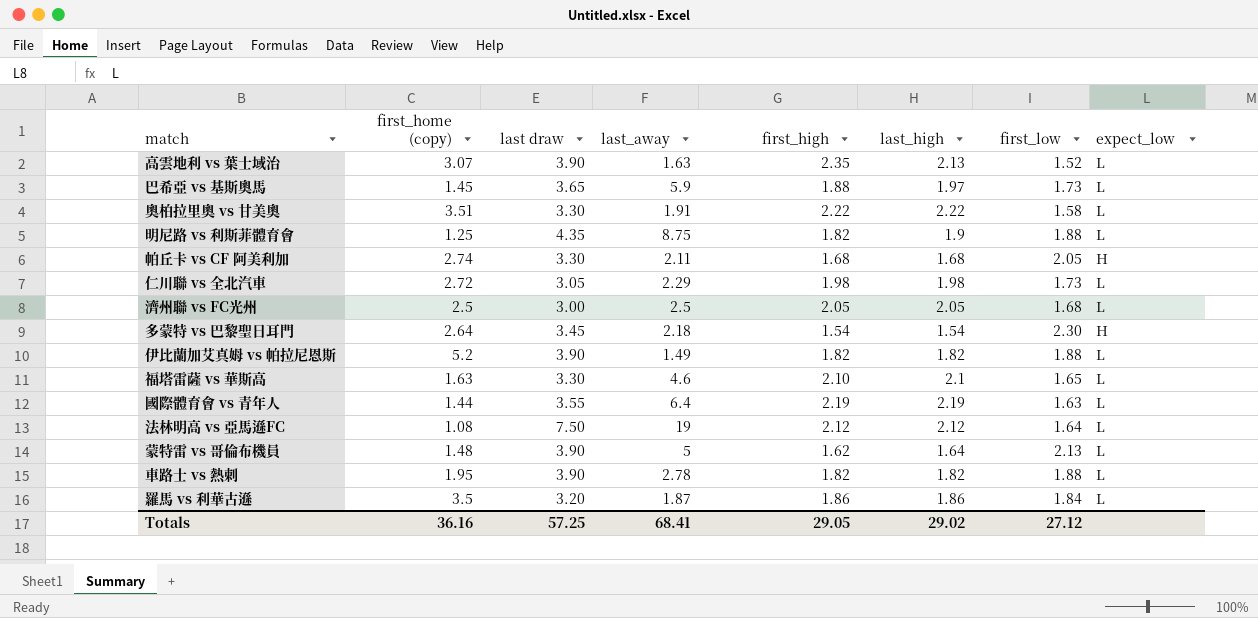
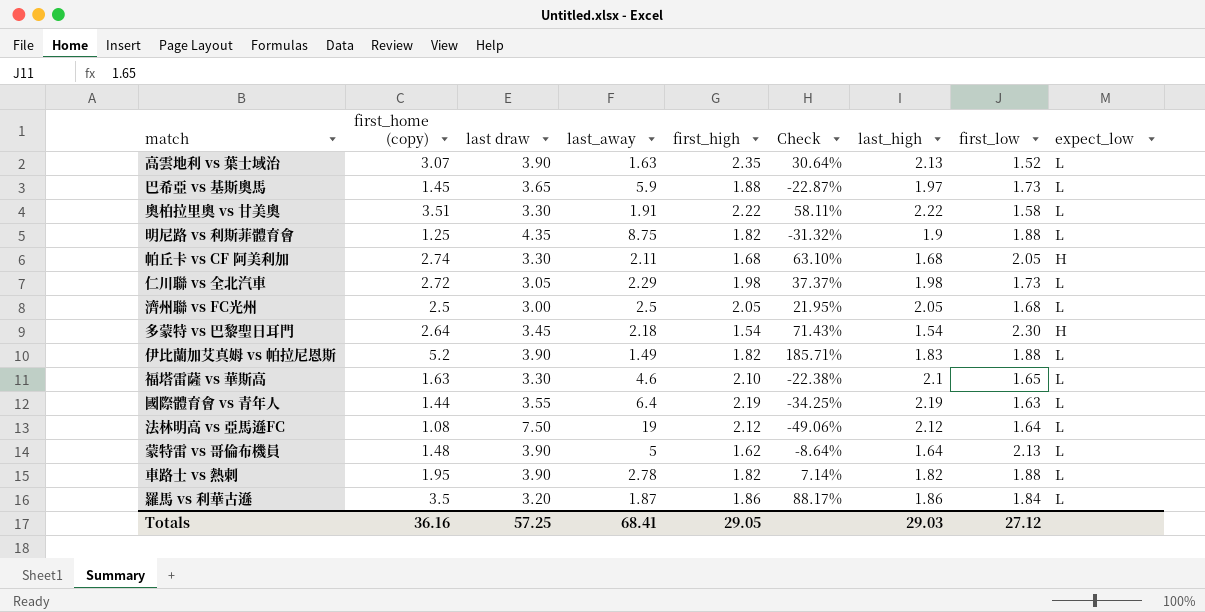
column Check | formula: none -> ([first_home (copy)] - [first_high]) / [first_high]
伊比蘭加艾真姆 vs 帕拉尼恩斯 | last_high: 1.82 -> 1.83
Totals | last_high: 29.02 -> 29.03

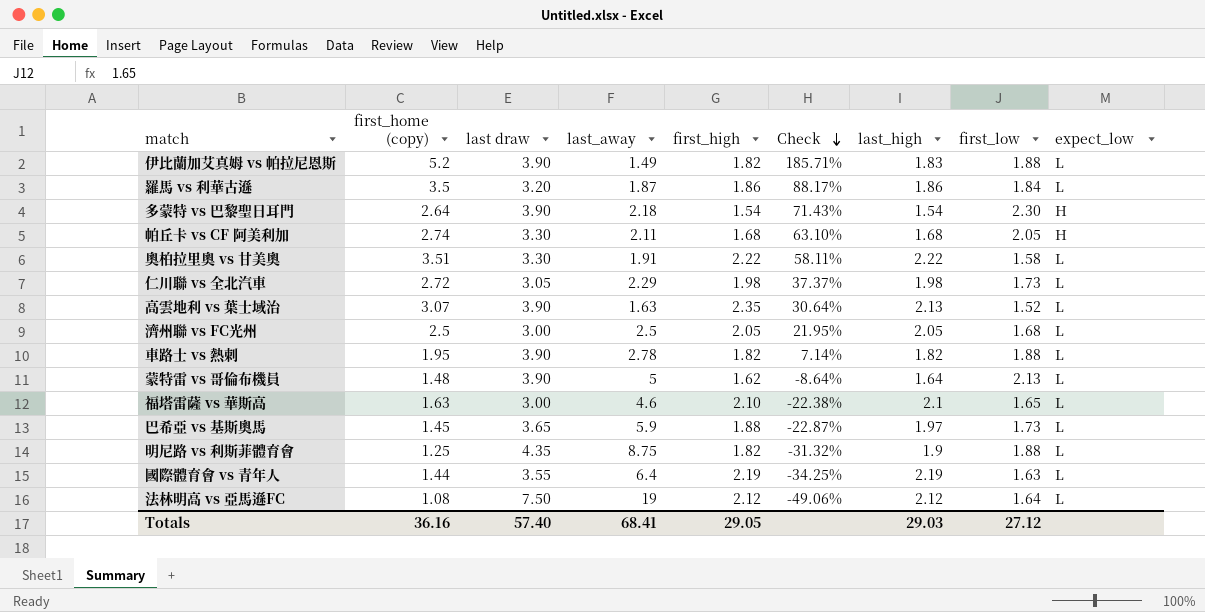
row order: none -> Check descending
多蒙特 vs 巴黎聖日耳門 | last draw: 3.45 -> 3.90
福塔雷薩 vs 華斯高 | last draw: 3.30 -> 3.00
Totals | last draw: 57.25 -> 57.40

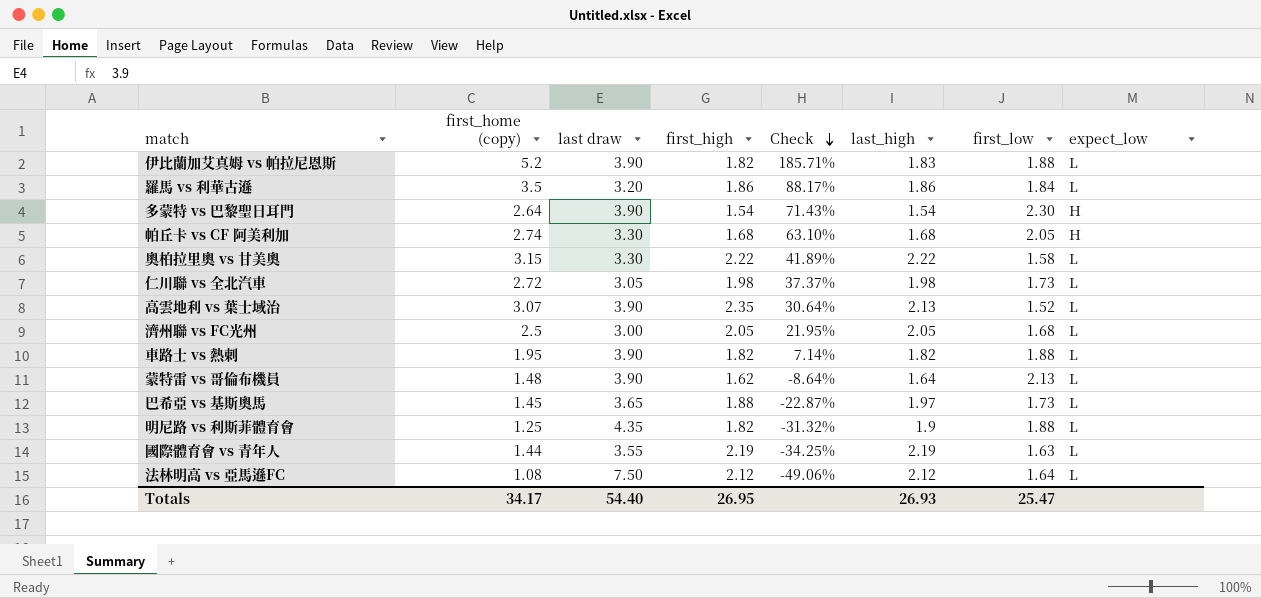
column last_away | position: 4 -> none
row 福塔雷薩 vs 華斯高: 1.63 | 3.00 | 4.6 | 2.10 | -22.38% | 2.1 | 1.65 | L -> none
奧柏拉里奧 vs 甘美奧 | first_home (copy): 3.51 -> 3.15
奧柏拉里奧 vs 甘美奧 | Check: 58.11% -> 41.89%
Totals | first_home (copy): 36.16 -> 34.17
Totals | last draw: 57.40 -> 54.40
Totals | first_high: 29.05 -> 26.95
Totals | last_high: 29.03 -> 26.93
Totals | first_low: 27.12 -> 25.47

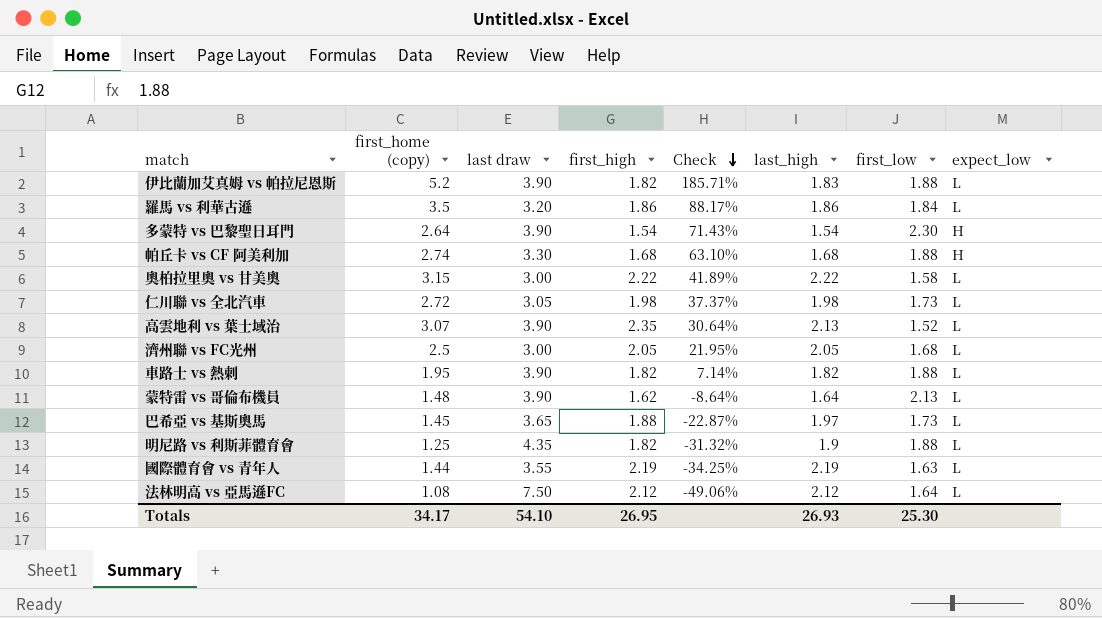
帕丘卡 vs CF 阿美利加 | first_low: 2.05 -> 1.88
奧柏拉里奧 vs 甘美奧 | last draw: 3.30 -> 3.00
Totals | last draw: 54.40 -> 54.10
Totals | first_low: 25.47 -> 25.30

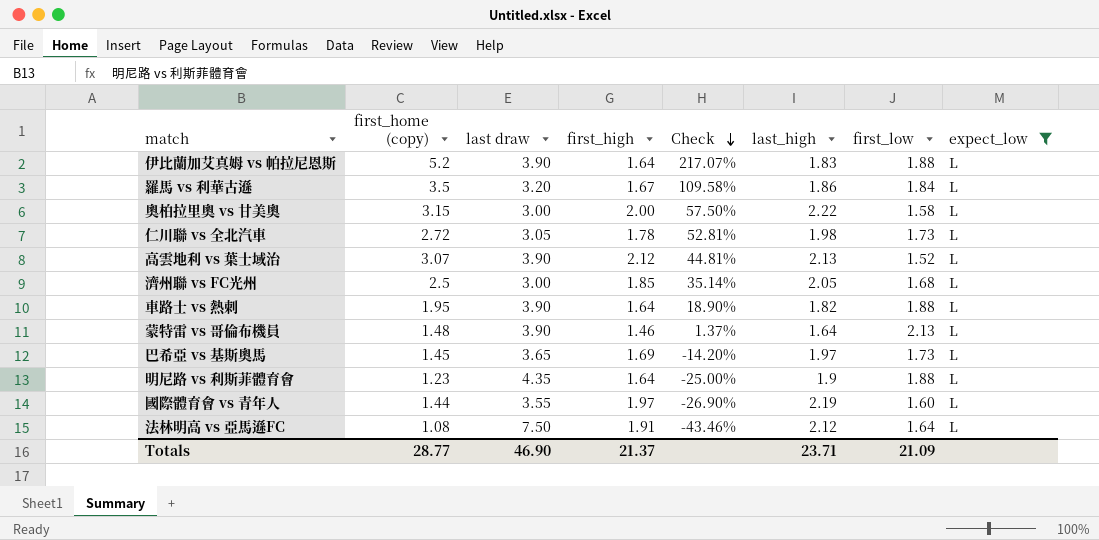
filter: none -> expect_low = L
伊比蘭加艾真姆 vs 帕拉尼恩斯 | first_high: 1.82 -> 1.64
伊比蘭加艾真姆 vs 帕拉尼恩斯 | Check: 185.71% -> 217.07%
羅馬 vs 利華古遜 | first_high: 1.86 -> 1.67
羅馬 vs 利華古遜 | Check: 88.17% -> 109.58%
奧柏拉里奧 vs 甘美奧 | first_high: 2.22 -> 2.00
奧柏拉里奧 vs 甘美奧 | Check: 41.89% -> 57.50%
仁川聯 vs 全北汽車 | first_high: 1.98 -> 1.78
仁川聯 vs 全北汽車 | Check: 37.37% -> 52.81%
高雲地利 vs 葉士域治 | first_high: 2.35 -> 2.12
高雲地利 vs 葉士域治 | Check: 30.64% -> 44.81%
濟州聯 vs FC光州 | first_high: 2.05 -> 1.85
濟州聯 vs FC光州 | Check: 21.95% -> 35.14%
車路士 vs 熱刺 | first_high: 1.82 -> 1.64
車路士 vs 熱刺 | Check: 7.14% -> 18.90%
蒙特雷 vs 哥倫布機員 | first_high: 1.62 -> 1.46
蒙特雷 vs 哥倫布機員 | Check: -8.64% -> 1.37%
巴希亞 vs 基斯奧馬 | first_high: 1.88 -> 1.69
巴希亞 vs 基斯奧馬 | Check: -22.87% -> -14.20%
明尼路 vs 利斯菲體育會 | first_home (copy): 1.25 -> 1.23
明尼路 vs 利斯菲體育會 | first_high: 1.82 -> 1.64
明尼路 vs 利斯菲體育會 | Check: -31.32% -> -25.00%
國際體育會 vs 青年人 | first_high: 2.19 -> 1.97
國際體育會 vs 青年人 | Check: -34.25% -> -26.90%
國際體育會 vs 青年人 | first_low: 1.63 -> 1.60
法林明高 vs 亞馬遜FC | first_high: 2.12 -> 1.91
法林明高 vs 亞馬遜FC | Check: -49.06% -> -43.46%
Totals | first_home (copy): 34.17 -> 28.77
Totals | last draw: 54.10 -> 46.90
Totals | first_high: 26.95 -> 21.37
Totals | last_high: 26.93 -> 23.71
Totals | first_low: 25.30 -> 21.09

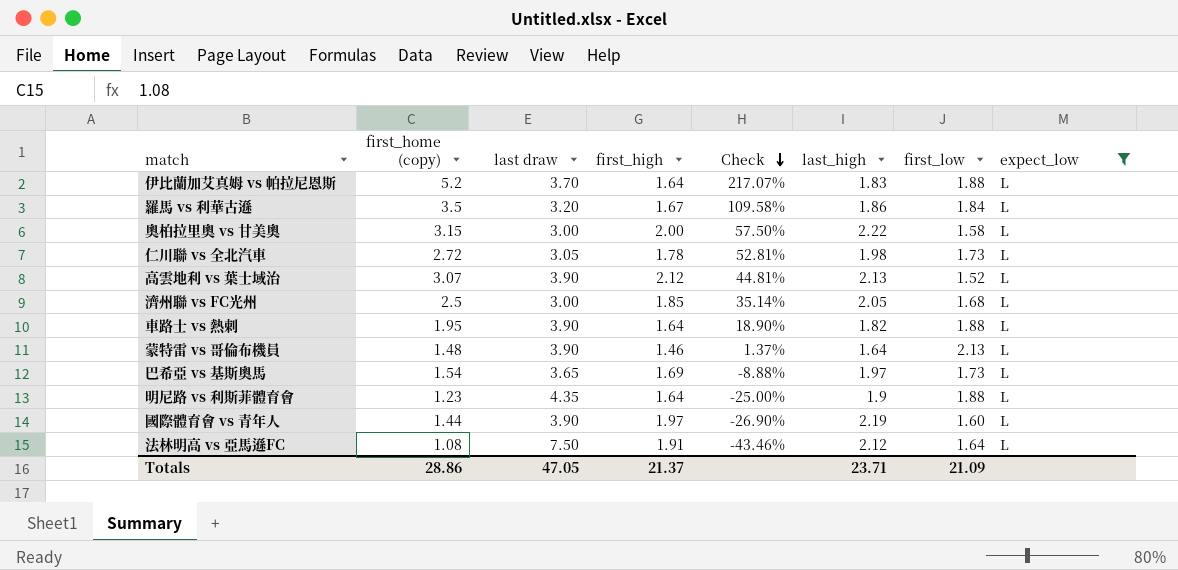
伊比蘭加艾真姆 vs 帕拉尼恩斯 | last draw: 3.90 -> 3.70
巴希亞 vs 基斯奧馬 | first_home (copy): 1.45 -> 1.54
巴希亞 vs 基斯奧馬 | Check: -14.20% -> -8.88%
國際體育會 vs 青年人 | last draw: 3.55 -> 3.90
Totals | first_home (copy): 28.77 -> 28.86
Totals | last draw: 46.90 -> 47.05

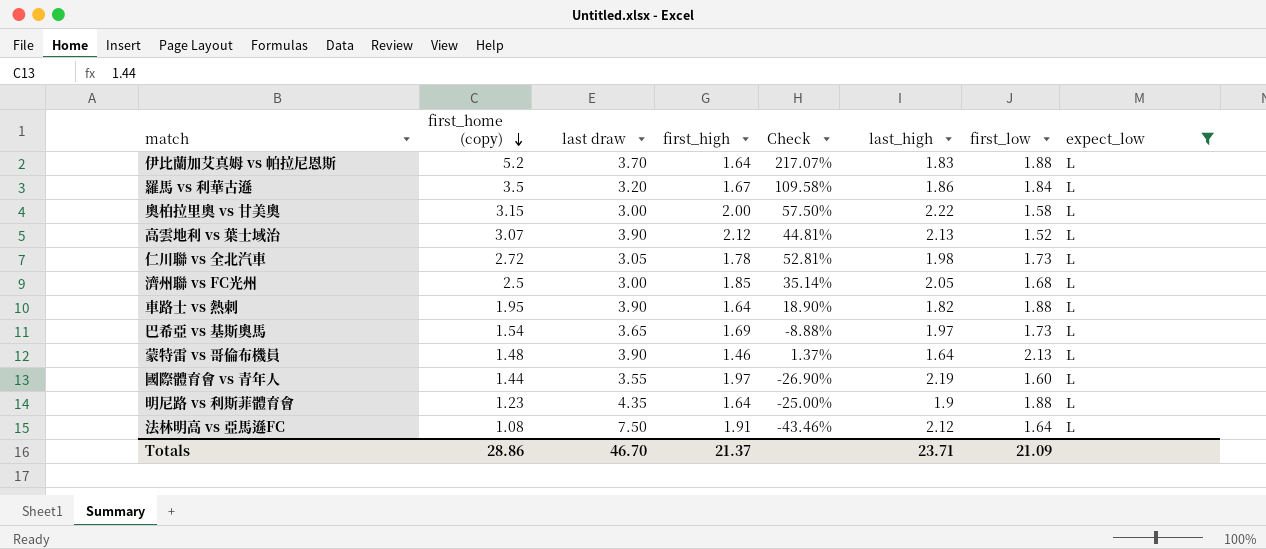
row order: Check descending -> first_home (copy) descending
國際體育會 vs 青年人 | last draw: 3.90 -> 3.55
Totals | last draw: 47.05 -> 46.70

